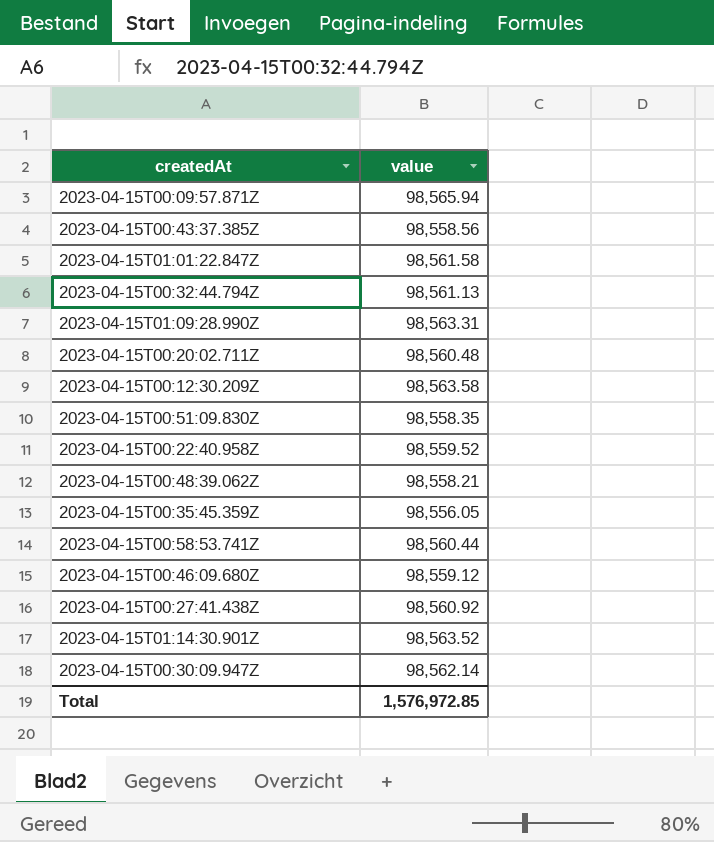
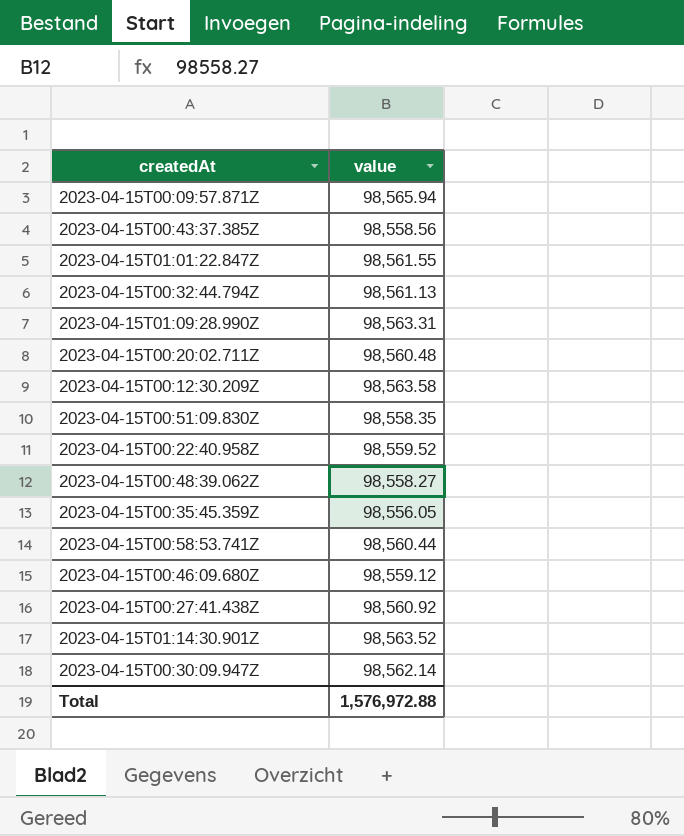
2023-04-15T01:01:22.847Z | value: 98,561.58 -> 98,561.55
2023-04-15T00:48:39.062Z | value: 98,558.21 -> 98,558.27
Total | value: 1,576,972.85 -> 1,576,972.88

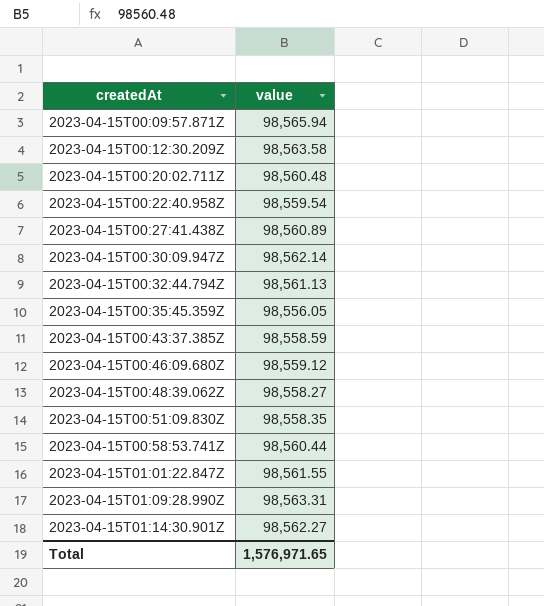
row order: none -> createdAt ascending
2023-04-15T00:22:40.958Z | value: 98,559.52 -> 98,559.54
2023-04-15T00:27:41.438Z | value: 98,560.92 -> 98,560.89
2023-04-15T00:43:37.385Z | value: 98,558.56 -> 98,558.59
2023-04-15T01:14:30.901Z | value: 98,563.52 -> 98,562.27
Total | value: 1,576,972.88 -> 1,576,971.65

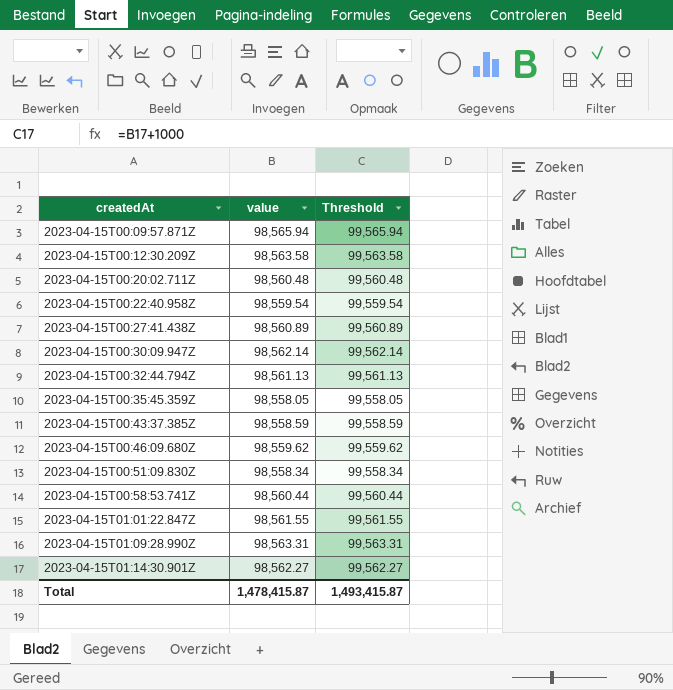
column Threshold | formula: none -> [value] + 1000
row 2023-04-15T00:48:39.062Z: 98,558.27 -> none
2023-04-15T00:35:45.359Z | value: 98,556.05 -> 98,558.05
2023-04-15T00:46:09.680Z | value: 98,559.12 -> 98,559.62
2023-04-15T00:51:09.830Z | value: 98,558.35 -> 98,558.34
Total | value: 1,576,971.65 -> 1,478,415.87

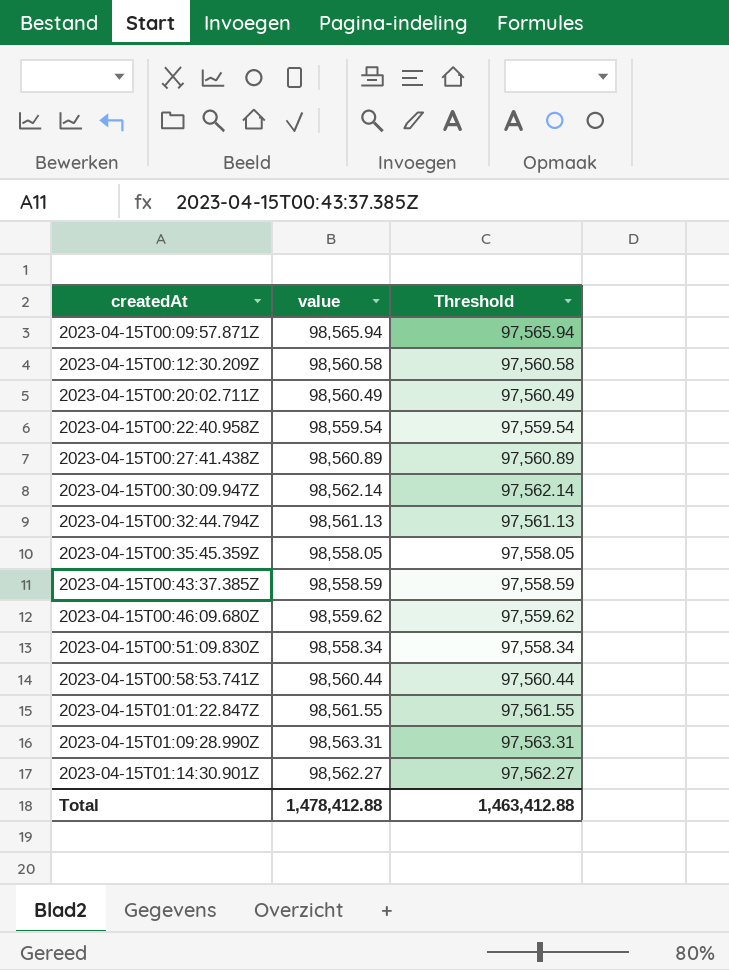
column Threshold | formula: [value] + 1000 -> [value] - 1000
2023-04-15T00:12:30.209Z | value: 98,563.58 -> 98,560.58
2023-04-15T00:20:02.711Z | value: 98,560.48 -> 98,560.49
Total | value: 1,478,415.87 -> 1,478,412.88
Total | Threshold: 1,493,415.87 -> 1,463,412.88

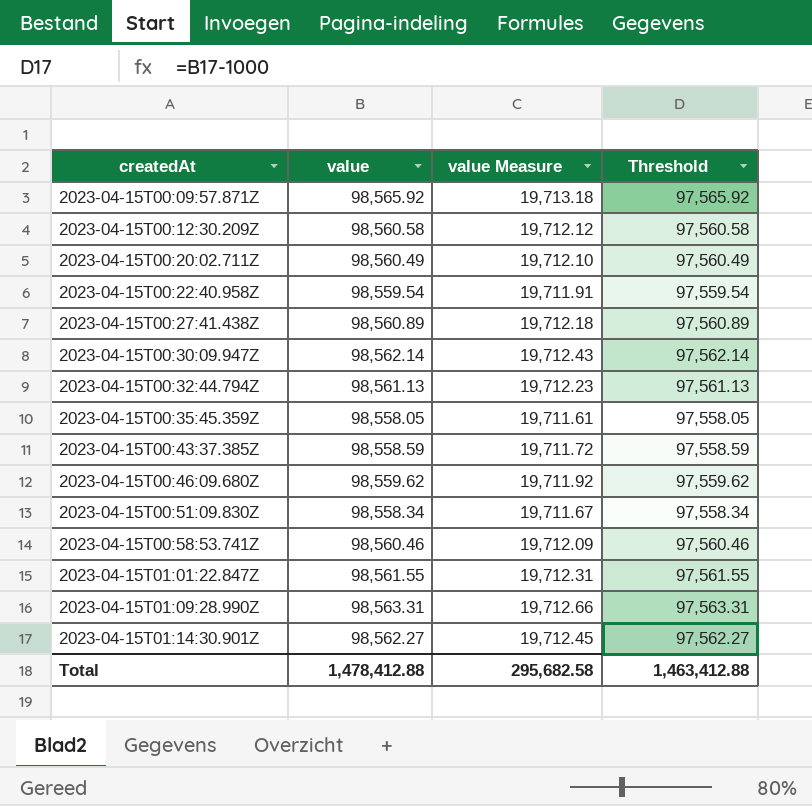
column value Measure | formula: none -> [value] * 0.2
2023-04-15T00:09:57.871Z | value: 98,565.94 -> 98,565.92
2023-04-15T00:09:57.871Z | Threshold: 97,565.94 -> 97,565.92
2023-04-15T00:58:53.741Z | value: 98,560.44 -> 98,560.46
2023-04-15T00:58:53.741Z | Threshold: 97,560.44 -> 97,560.46

